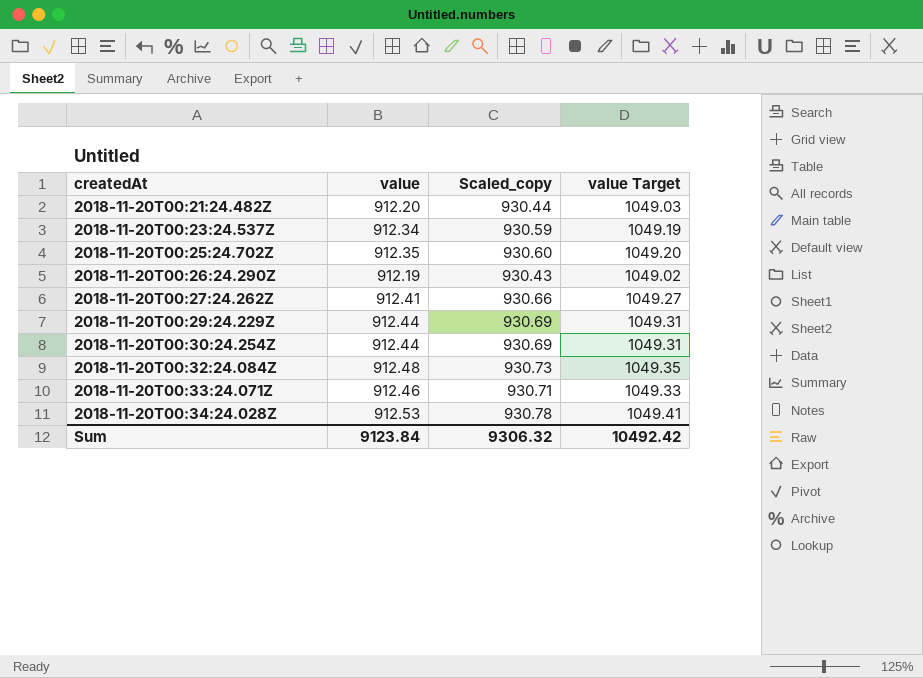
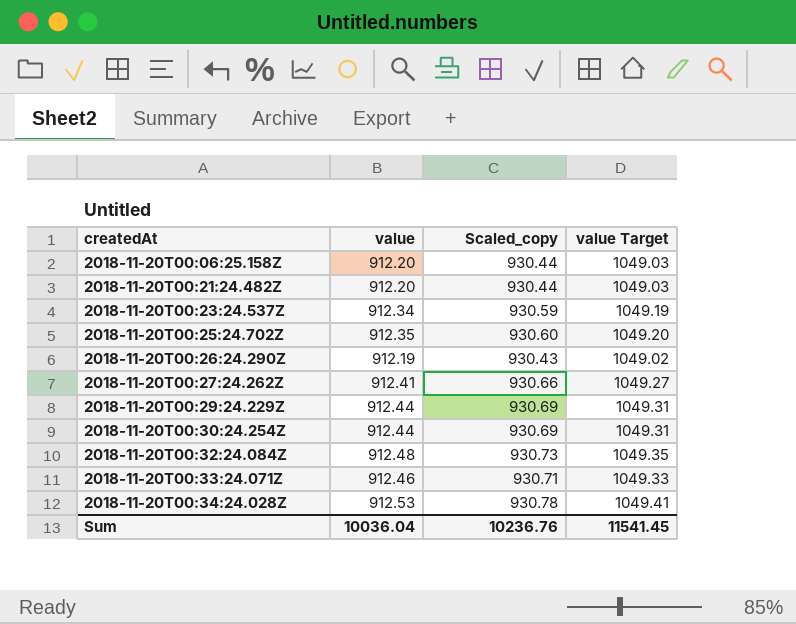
row 2018-11-20T00:06:25.158Z: none -> 912.20 | 930.44 | 1049.03
Sum | value: 9123.84 -> 10036.04
Sum | Scaled_copy: 9306.32 -> 10236.76
Sum | value Target: 10492.42 -> 11541.45

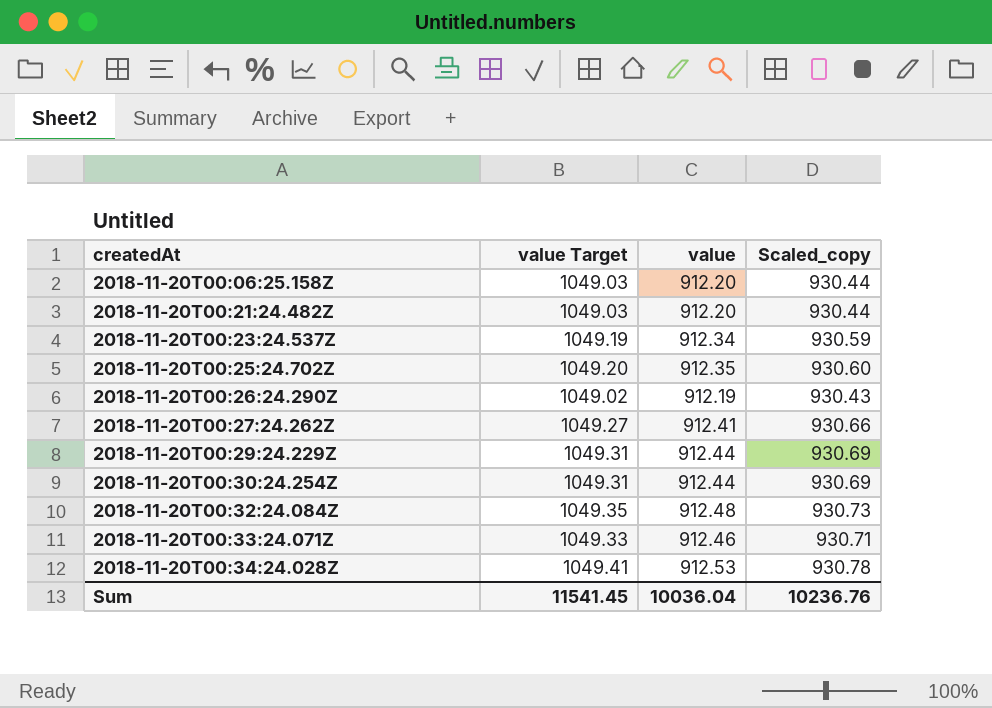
column value Target | position: 4 -> 2

